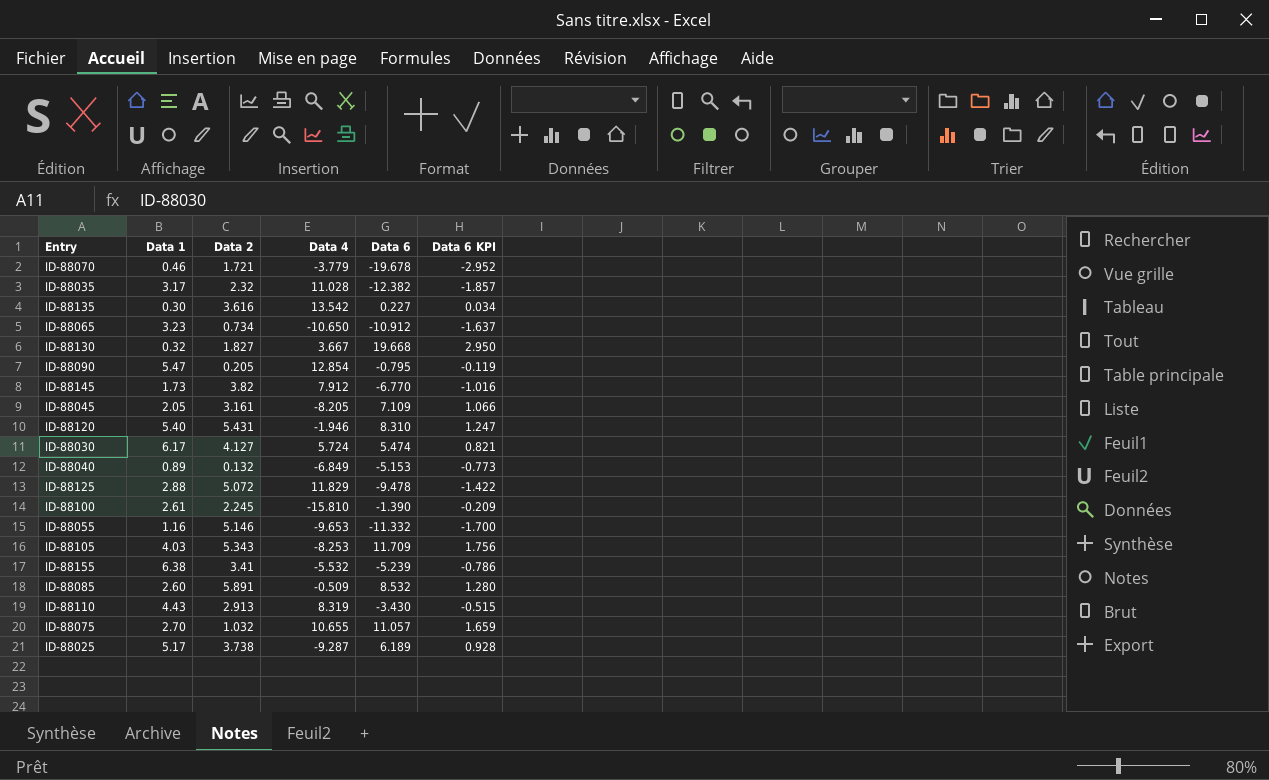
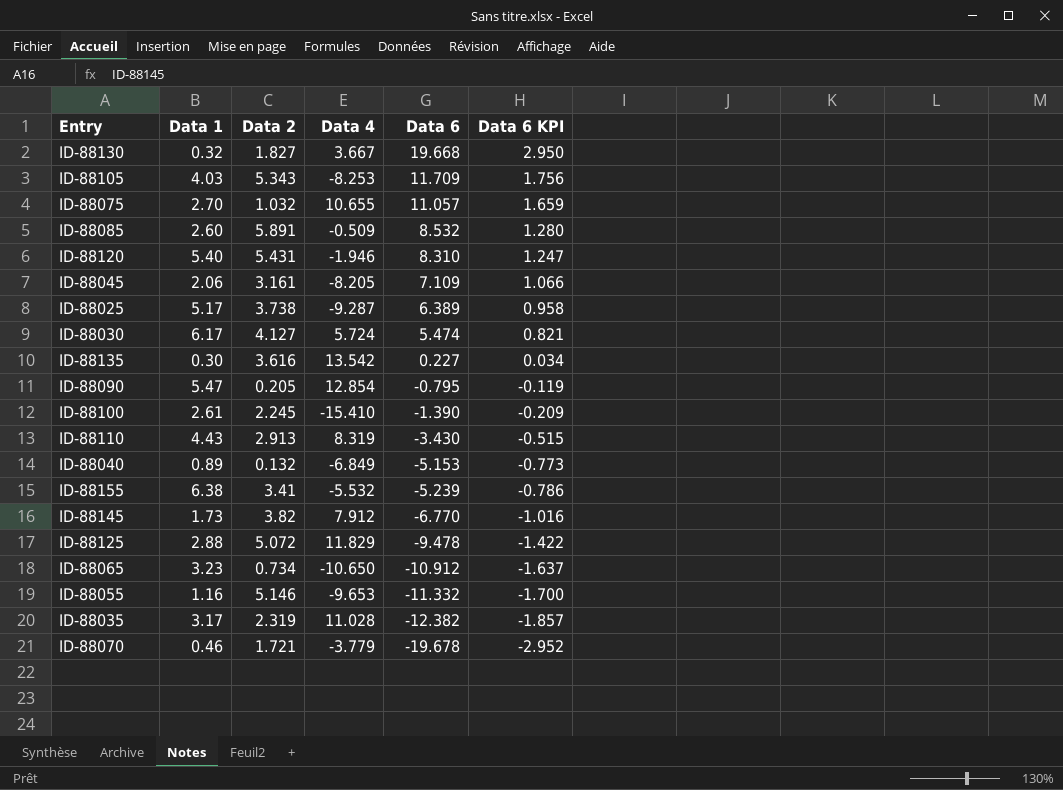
row order: none -> Data 6 descending
ID-88045 | Data 1: 2.05 -> 2.06
ID-88025 | Data 6: 6.189 -> 6.389
ID-88025 | Data 6 KPI: 0.928 -> 0.958
ID-88100 | Data 4: -15.810 -> -15.410
ID-88035 | Data 2: 2.32 -> 2.319

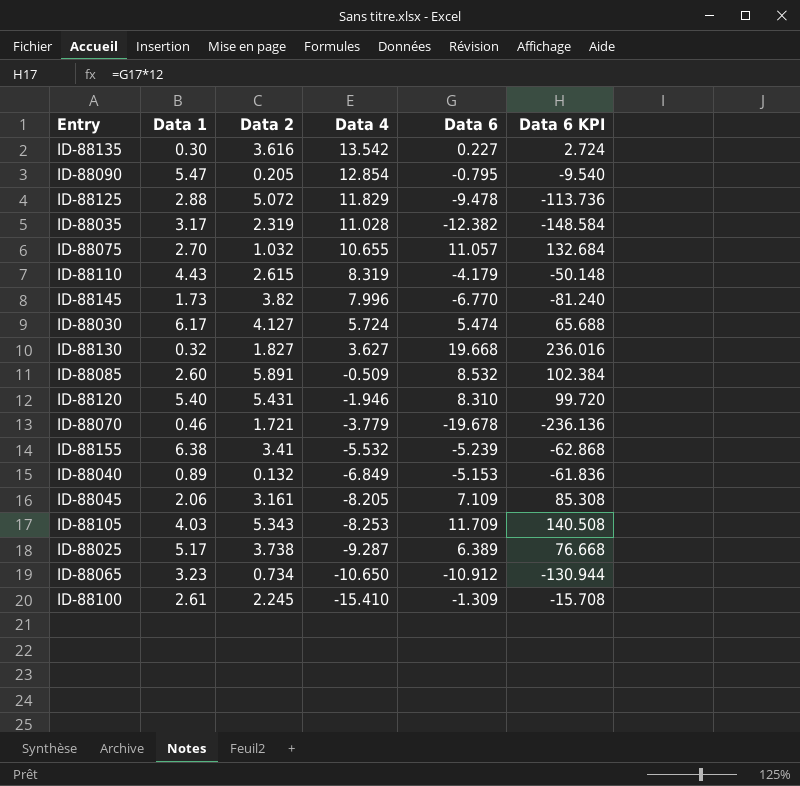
row order: Data 6 descending -> Data 4 descending
column Data 6 KPI | formula: [Data 6] * 0.15 -> [Data 6] * 12
row ID-88055: 1.16 | 5.146 | -9.653 | -11.332 | -1.700 -> none
ID-88110 | Data 2: 2.913 -> 2.615
ID-88110 | Data 6: -3.430 -> -4.179
ID-88145 | Data 4: 7.912 -> 7.996
ID-88130 | Data 4: 3.667 -> 3.627
ID-88100 | Data 6: -1.390 -> -1.309

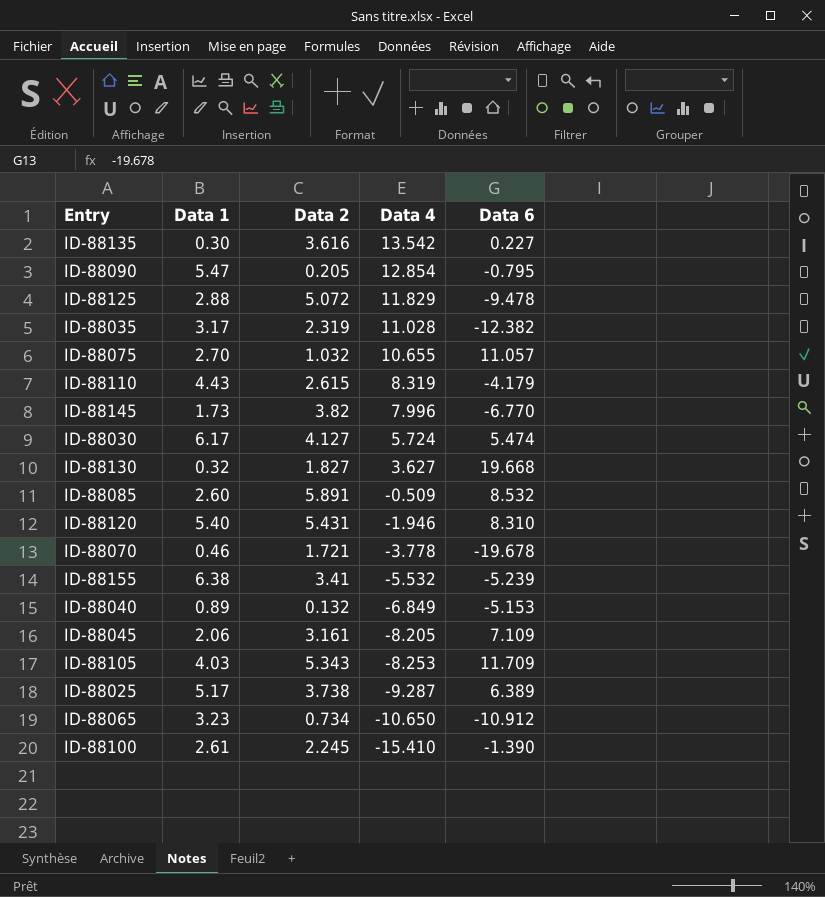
column Data 6 KPI | formula: [Data 6] * 12 -> none
ID-88070 | Data 4: -3.779 -> -3.778
ID-88100 | Data 6: -1.309 -> -1.390

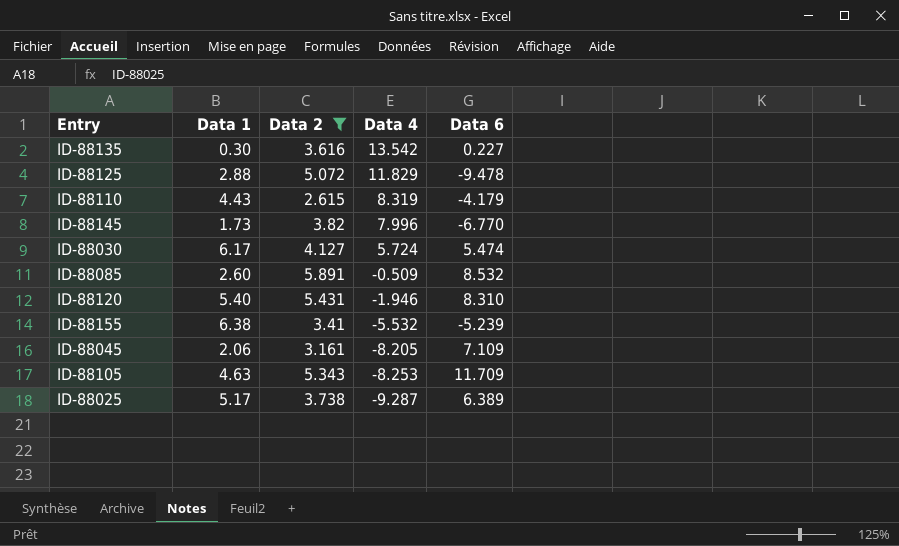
filter: none -> Data 2 >= 2.615
ID-88105 | Data 1: 4.03 -> 4.63

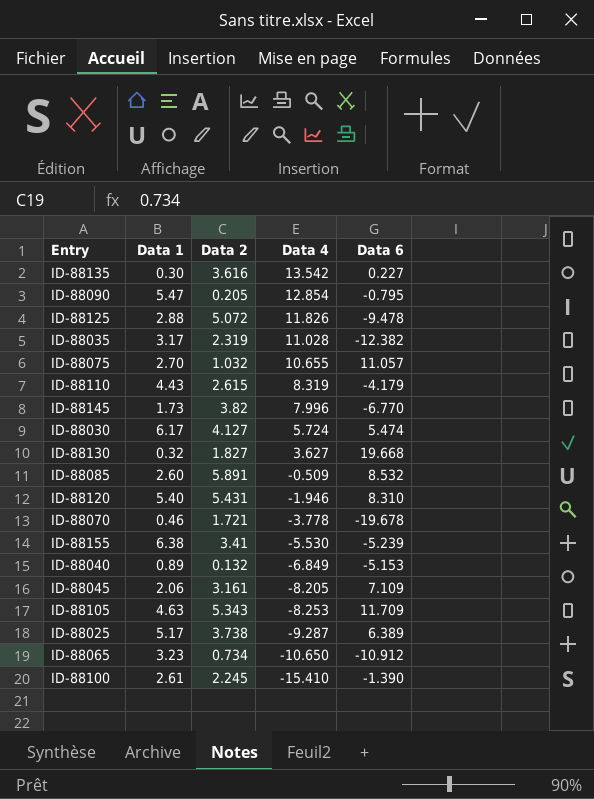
filter: Data 2 >= 2.615 -> none
ID-88125 | Data 4: 11.829 -> 11.826
ID-88155 | Data 4: -5.532 -> -5.530

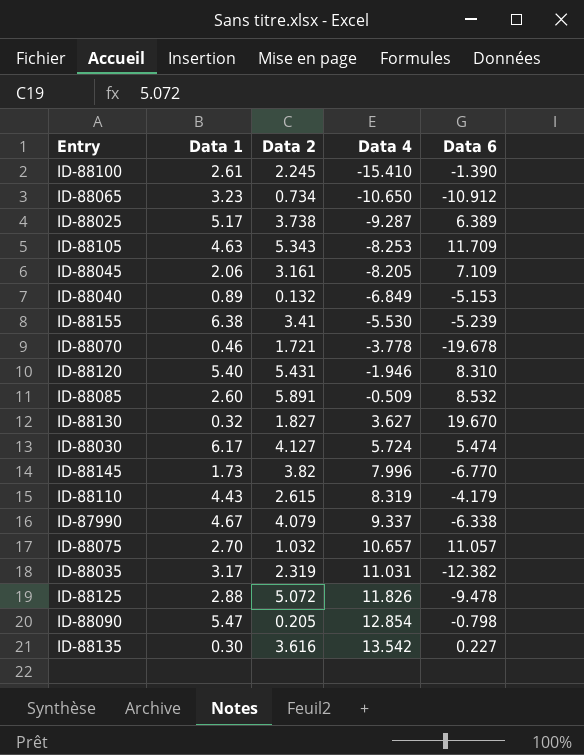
row order: Data 4 descending -> Data 4 ascending
ID-88130 | Data 6: 19.668 -> 19.670
row ID-87990: none -> 4.67 | 4.079 | 9.337 | -6.338
ID-88075 | Data 4: 10.655 -> 10.657
ID-88035 | Data 4: 11.028 -> 11.031
ID-88090 | Data 6: -0.795 -> -0.798

